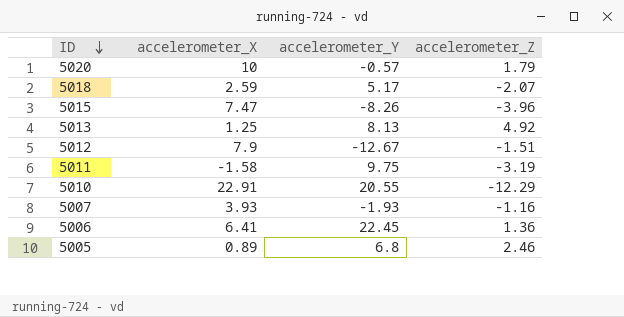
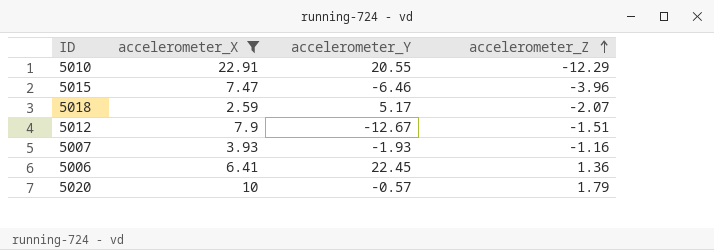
filter: none -> accelerometer_X >= 2.59
row order: ID descending -> accelerometer_Z ascending
5015 | accelerometer_Y: -8.26 -> -6.46

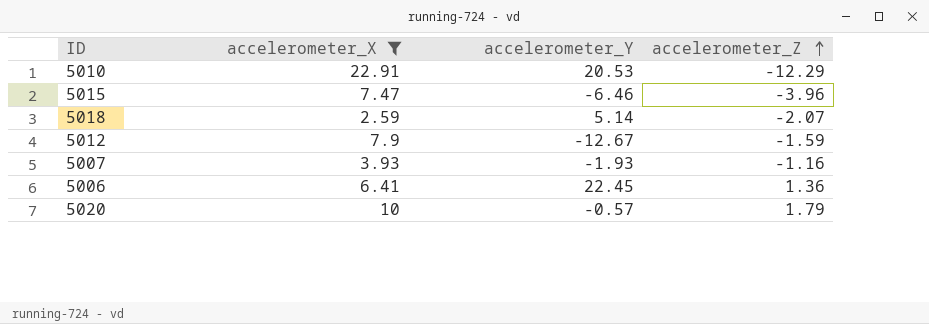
5010 | accelerometer_Y: 20.55 -> 20.53
5018 | accelerometer_Y: 5.17 -> 5.14
5012 | accelerometer_Z: -1.51 -> -1.59

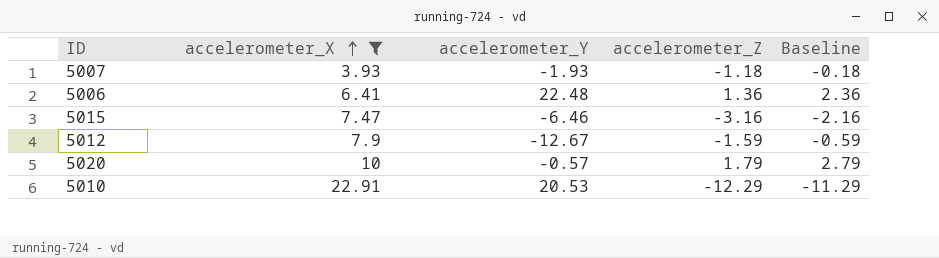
row order: accelerometer_Z ascending -> accelerometer_X ascending
column Baseline | formula: none -> [accelerometer_Z] + 1
row 5018: 2.59 | 5.14 | -2.07 -> none
5007 | accelerometer_Z: -1.16 -> -1.18
5006 | accelerometer_Y: 22.45 -> 22.48
5015 | accelerometer_Z: -3.96 -> -3.16

